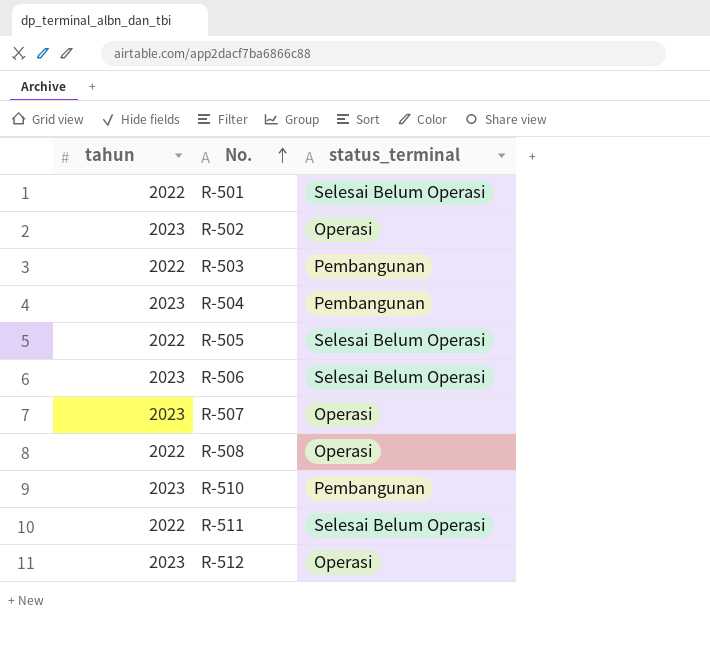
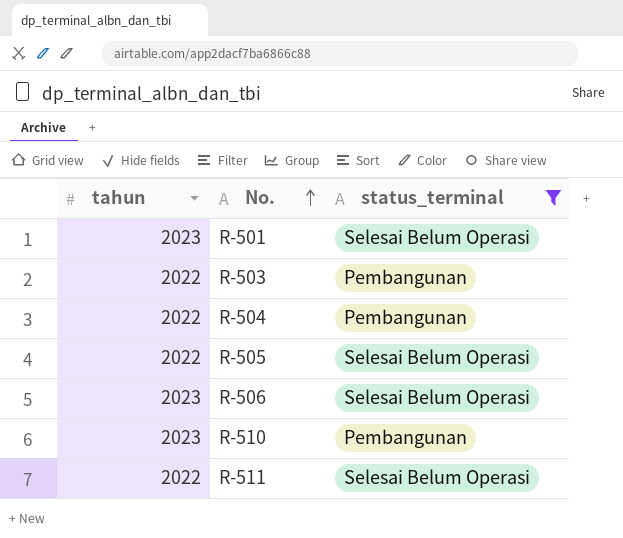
filter: none -> status_terminal != Operasi
R-501 | tahun: 2022 -> 2023
R-504 | tahun: 2023 -> 2022

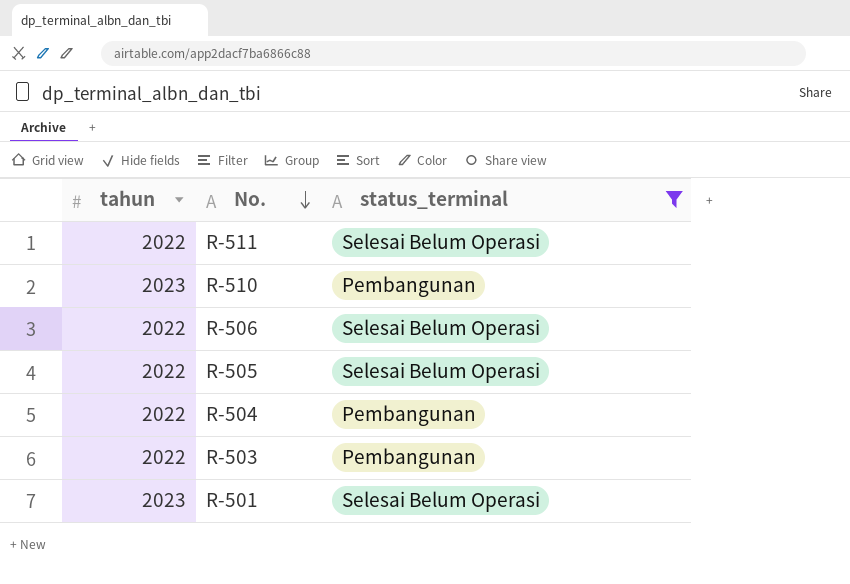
row order: No. ascending -> No. descending
R-506 | tahun: 2023 -> 2022

